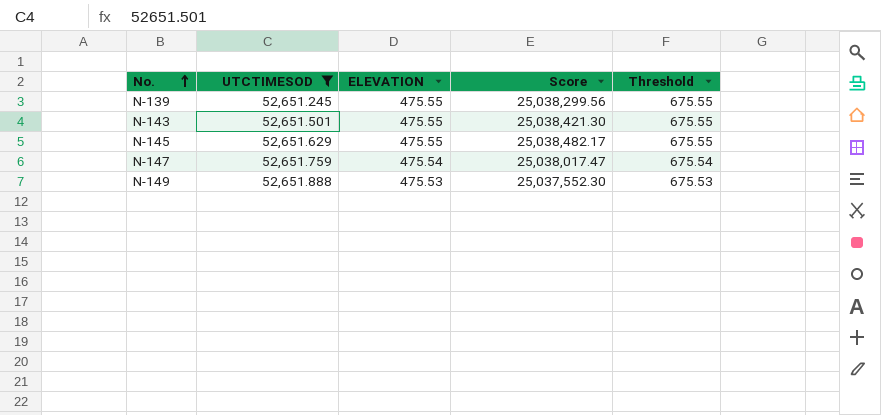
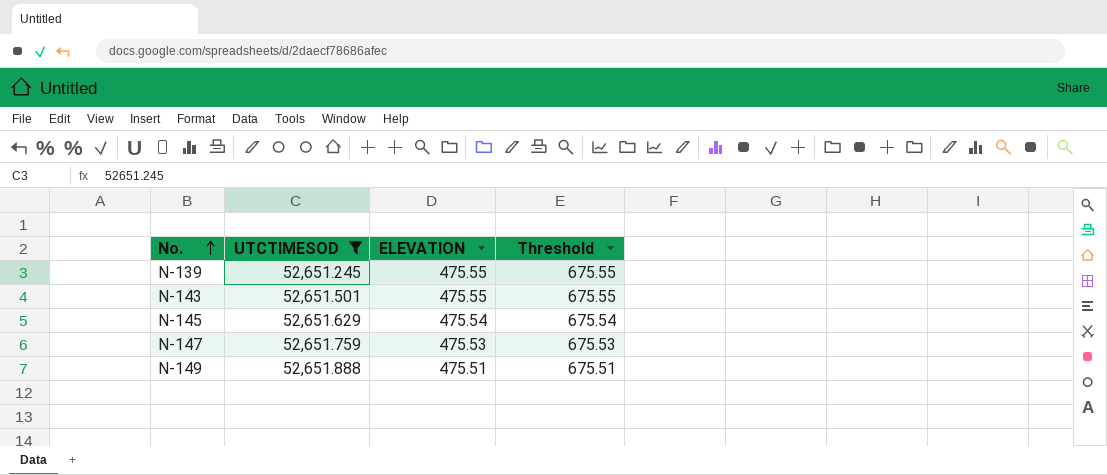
column Score | formula: [UTCTIMESOD] * [ELEVATION] -> none
N-145 | ELEVATION: 475.55 -> 475.54
N-145 | Threshold: 675.55 -> 675.54
N-147 | ELEVATION: 475.54 -> 475.53
N-147 | Threshold: 675.54 -> 675.53
N-149 | ELEVATION: 475.53 -> 475.51
N-149 | Threshold: 675.53 -> 675.51

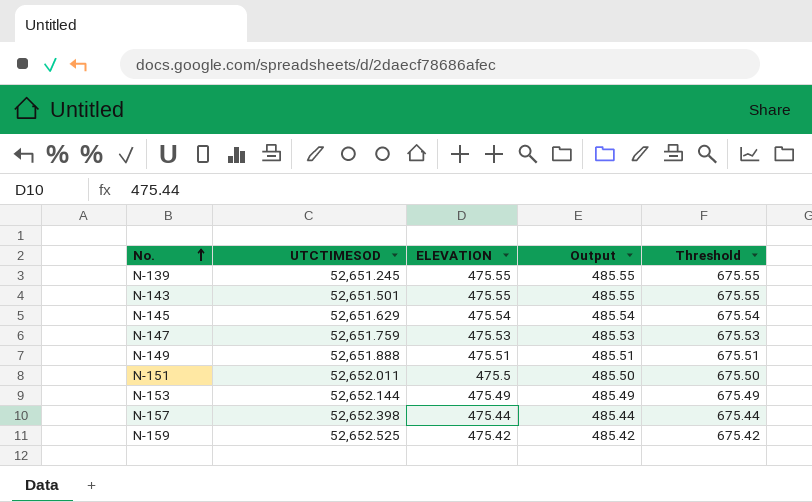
filter: UTCTIMESOD <= 52,651.888 -> none
column Output | formula: none -> [ELEVATION] + 10

